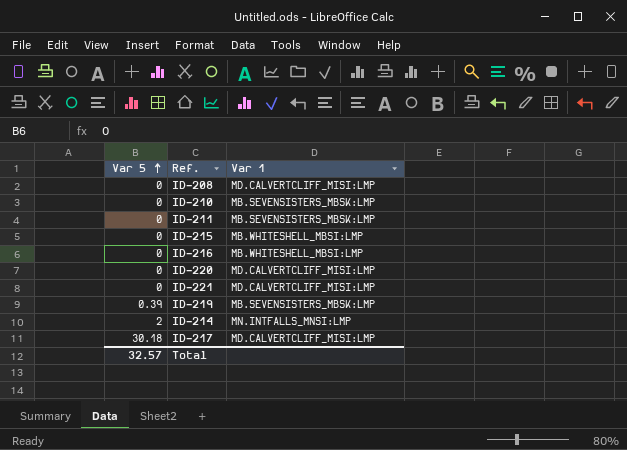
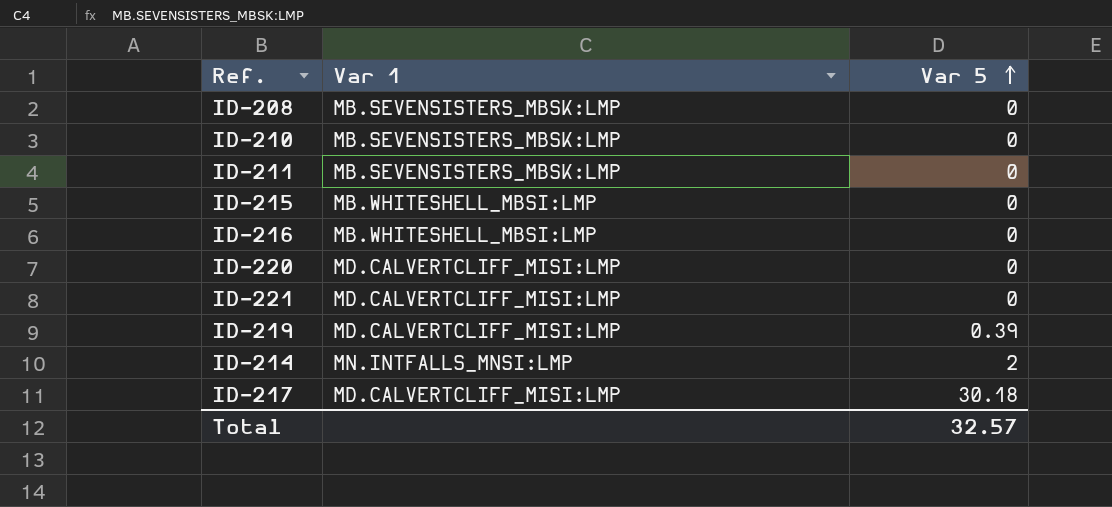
column Var 5 | position: 1 -> 3
ID-208 | Var 1: MD.CALVERTCLIFF_MISI:LMP -> MB.SEVENSISTERS_MBSK:LMP
ID-219 | Var 1: MB.SEVENSISTERS_MBSK:LMP -> MD.CALVERTCLIFF_MISI:LMP

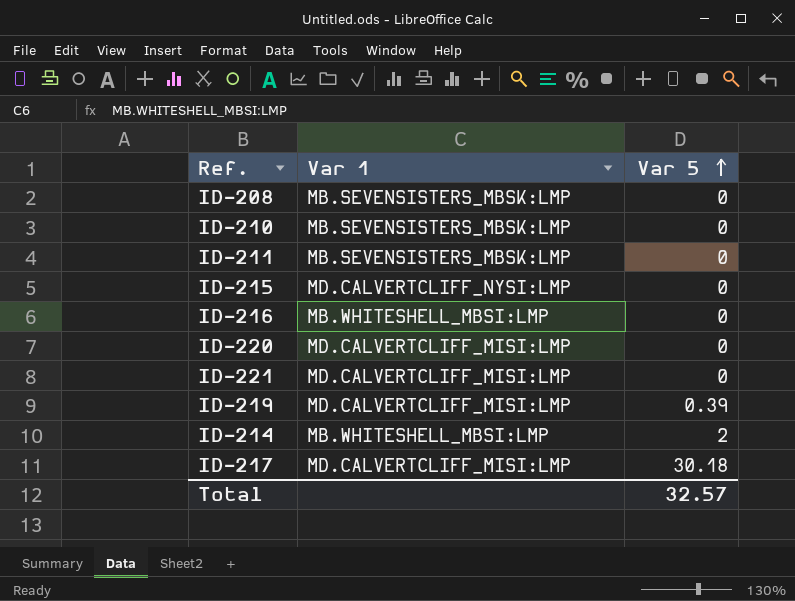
ID-215 | Var 1: MB.WHITESHELL_MBSI:LMP -> MD.CALVERTCLIFF_NYSI:LMP
ID-214 | Var 1: MN.INTFALLS_MNSI:LMP -> MB.WHITESHELL_MBSI:LMP

